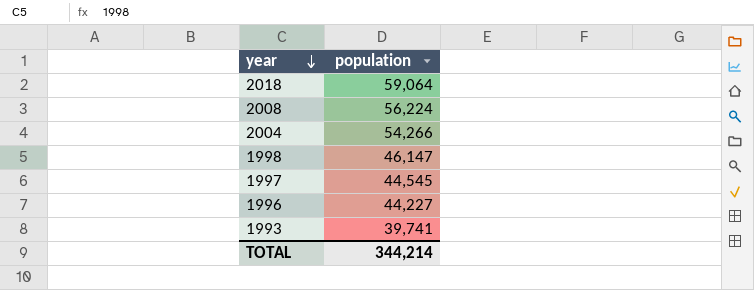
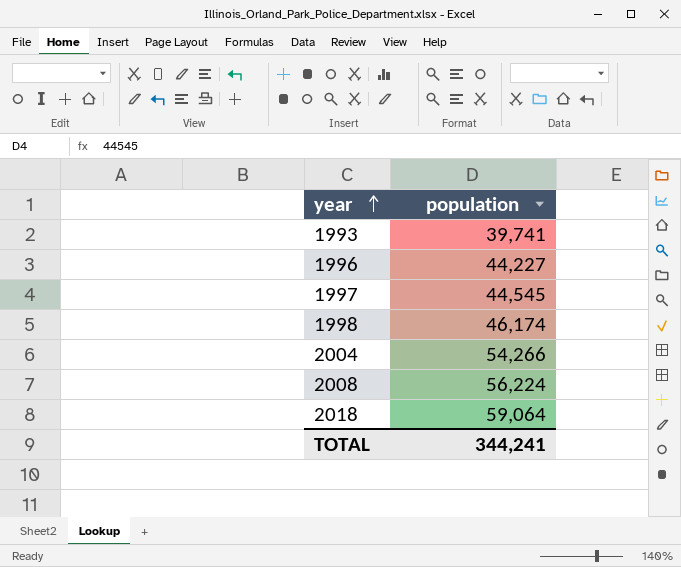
row order: year descending -> year ascending
1998 | population: 46,147 -> 46,174
TOTAL | population: 344,214 -> 344,241

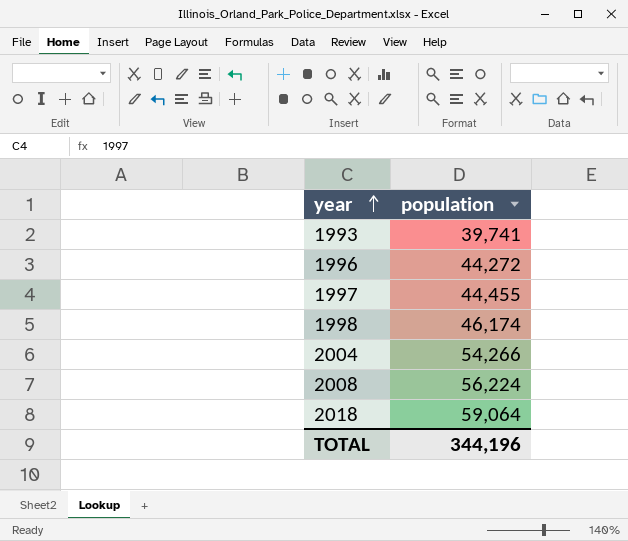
1996 | population: 44,227 -> 44,272
1997 | population: 44,545 -> 44,455
TOTAL | population: 344,241 -> 344,196

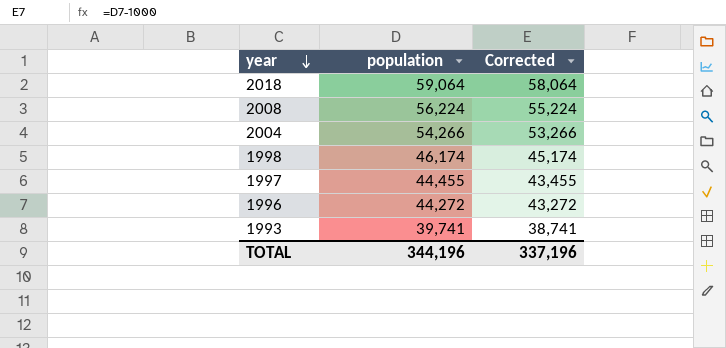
row order: year ascending -> year descending
column Corrected | formula: none -> [population] - 1000

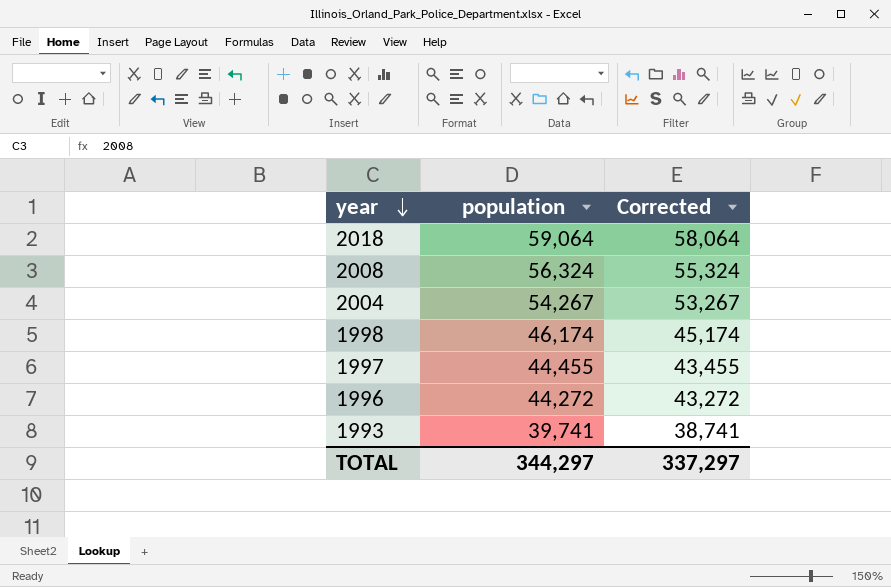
2008 | population: 56,224 -> 56,324
2008 | Corrected: 55,224 -> 55,324
2004 | population: 54,266 -> 54,267
2004 | Corrected: 53,266 -> 53,267
TOTAL | population: 344,196 -> 344,297
TOTAL | Corrected: 337,196 -> 337,297

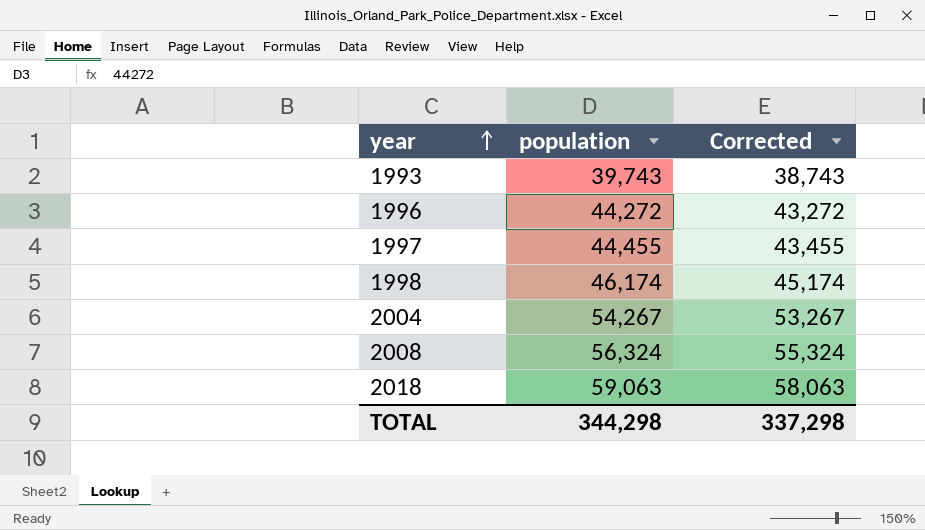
row order: year descending -> year ascending
1993 | population: 39,741 -> 39,743
1993 | Corrected: 38,741 -> 38,743
2018 | population: 59,064 -> 59,063
2018 | Corrected: 58,064 -> 58,063
TOTAL | population: 344,297 -> 344,298
TOTAL | Corrected: 337,297 -> 337,298

